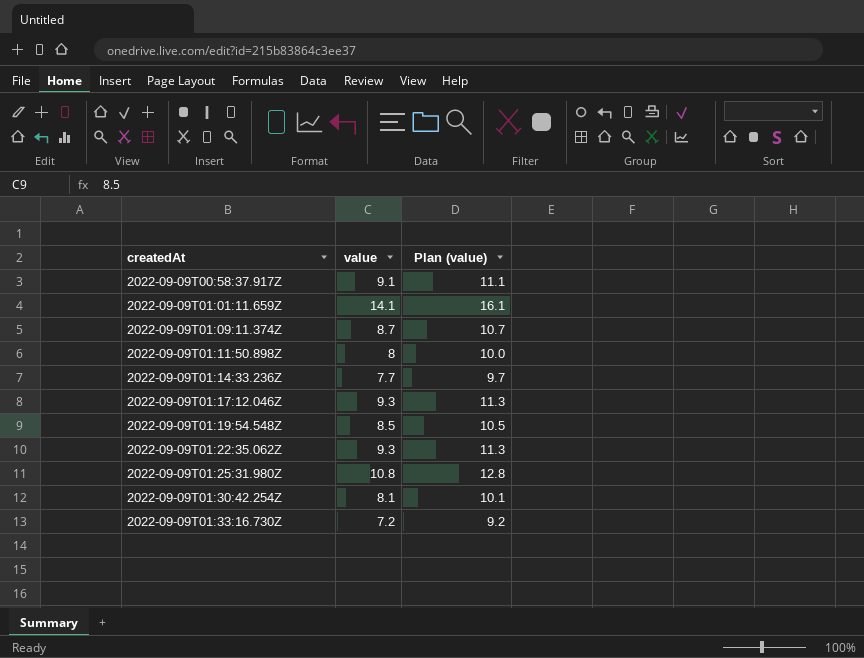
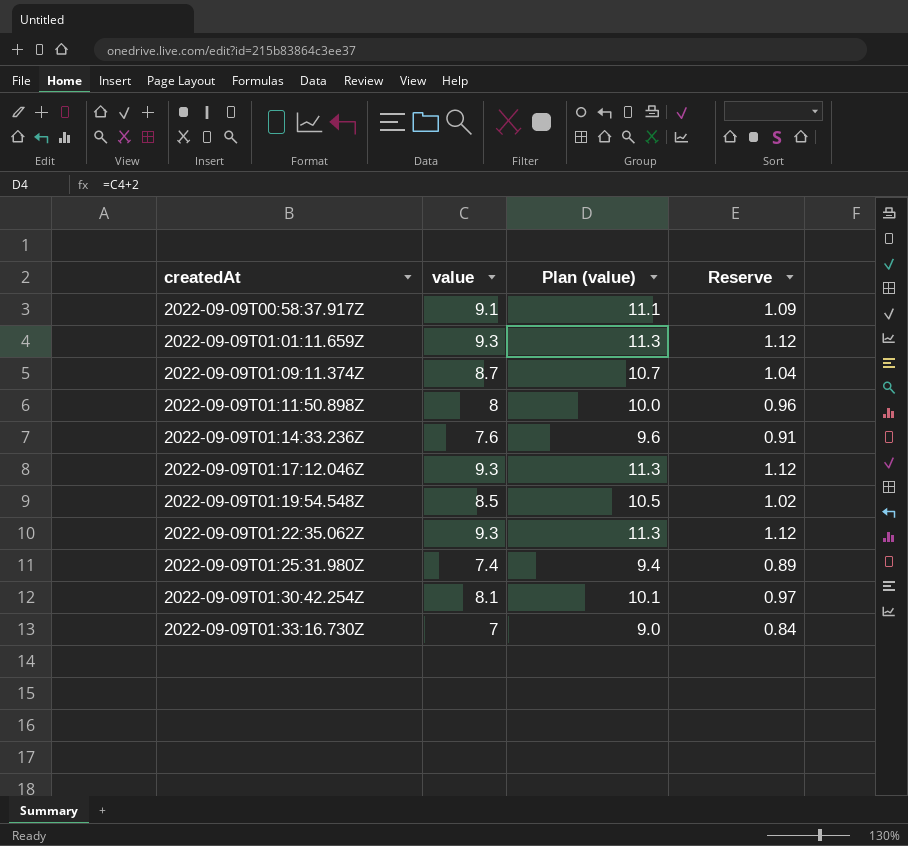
column Reserve | formula: none -> [value] * 0.12
2022-09-09T01:01:11.659Z | value: 14.1 -> 9.3
2022-09-09T01:01:11.659Z | Plan (value): 16.1 -> 11.3
2022-09-09T01:14:33.236Z | value: 7.7 -> 7.6
2022-09-09T01:14:33.236Z | Plan (value): 9.7 -> 9.6
2022-09-09T01:25:31.980Z | value: 10.8 -> 7.4
2022-09-09T01:25:31.980Z | Plan (value): 12.8 -> 9.4
2022-09-09T01:33:16.730Z | value: 7.2 -> 7
2022-09-09T01:33:16.730Z | Plan (value): 9.2 -> 9.0

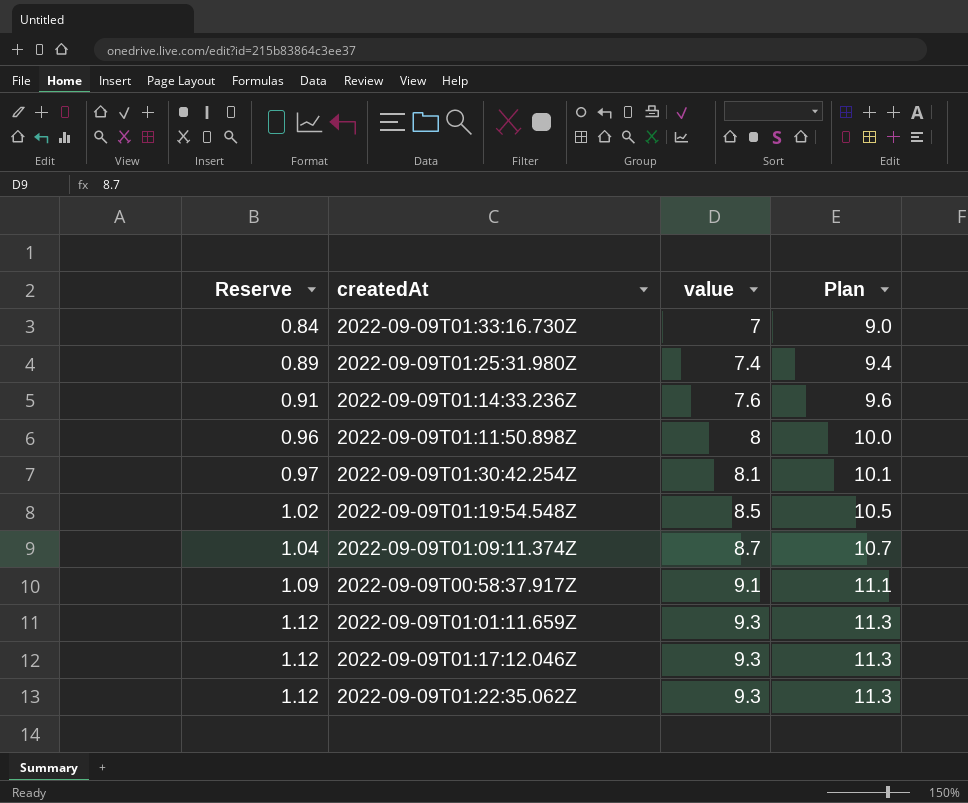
row order: createdAt ascending -> Reserve ascending
column Reserve | position: 4 -> 1
column name: Plan (value) -> Plan

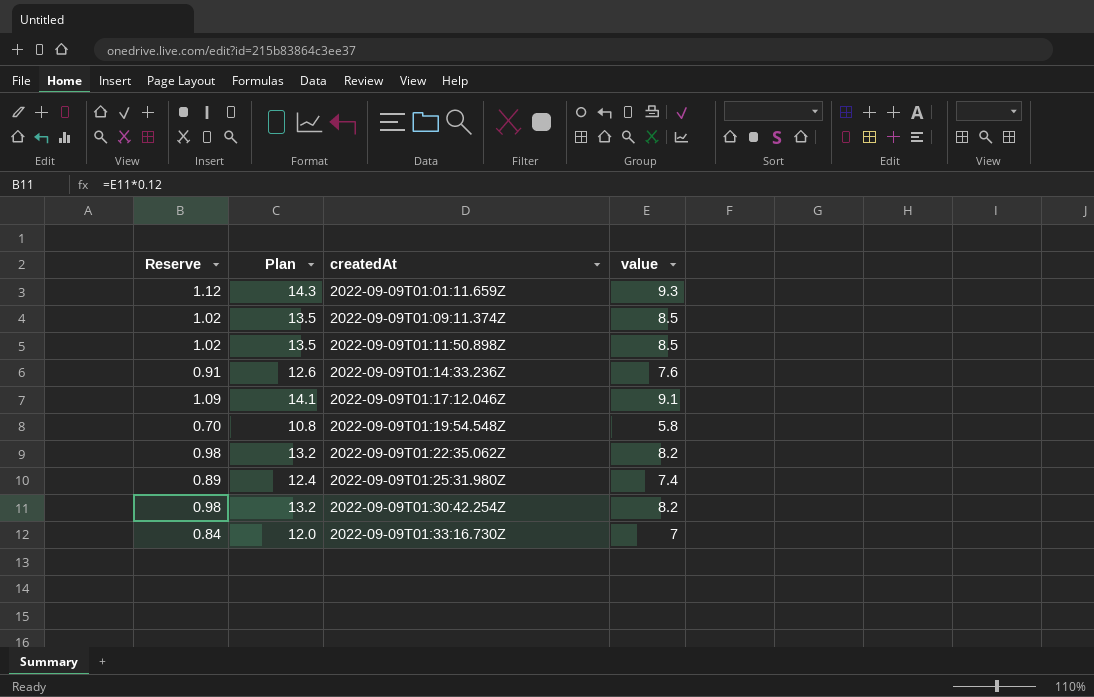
row order: Reserve ascending -> createdAt ascending
column Plan | formula: [value] + 2 -> [value] + 5
column Plan | position: 4 -> 2
row 2022-09-09T00:58:37.917Z: 1.09 | 9.1 | 11.1 -> none
2022-09-09T01:09:11.374Z | Reserve: 1.04 -> 1.02
2022-09-09T01:09:11.374Z | value: 8.7 -> 8.5
2022-09-09T01:11:50.898Z | Reserve: 0.96 -> 1.02
2022-09-09T01:11:50.898Z | value: 8 -> 8.5
2022-09-09T01:17:12.046Z | Reserve: 1.12 -> 1.09
2022-09-09T01:17:12.046Z | value: 9.3 -> 9.1
2022-09-09T01:19:54.548Z | Reserve: 1.02 -> 0.70
2022-09-09T01:19:54.548Z | value: 8.5 -> 5.8
2022-09-09T01:22:35.062Z | Reserve: 1.12 -> 0.98
2022-09-09T01:22:35.062Z | value: 9.3 -> 8.2
2022-09-09T01:30:42.254Z | Reserve: 0.97 -> 0.98
2022-09-09T01:30:42.254Z | value: 8.1 -> 8.2

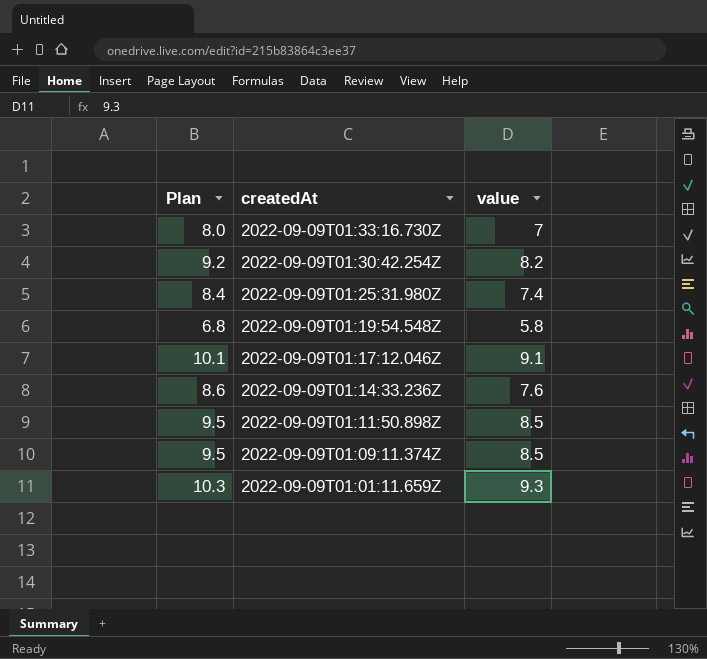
row order: createdAt ascending -> createdAt descending
column Reserve | formula: [value] * 0.12 -> none
column Plan | formula: [value] + 5 -> [value] + 1
row 2022-09-09T01:22:35.062Z: 0.98 | 13.2 | 8.2 -> none

